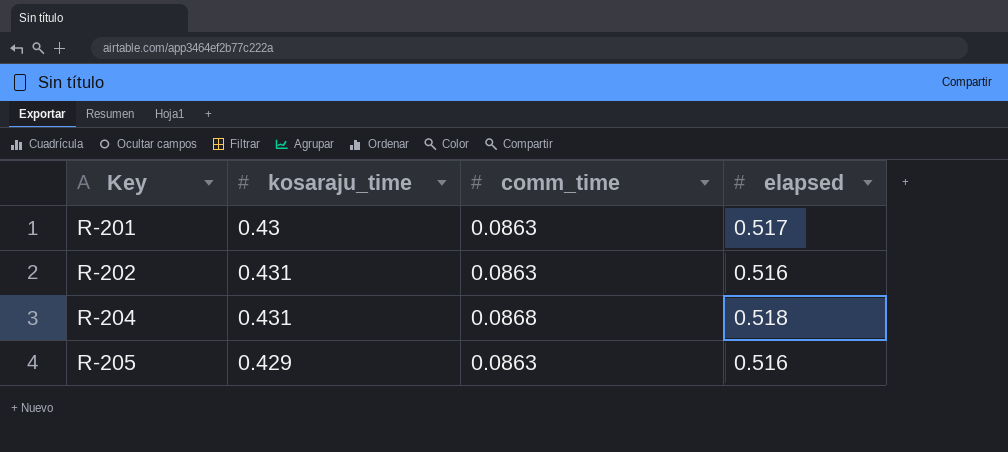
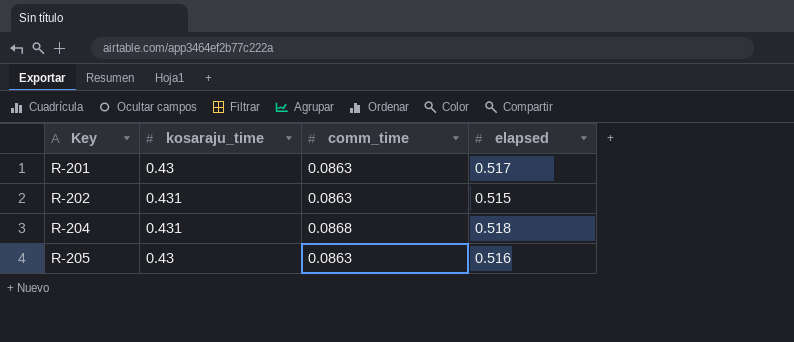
R-202 | elapsed: 0.516 -> 0.515
R-205 | kosaraju_time: 0.429 -> 0.43

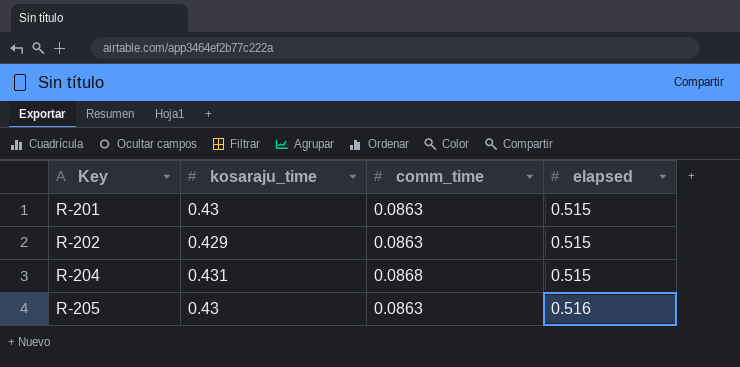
R-201 | elapsed: 0.517 -> 0.515
R-202 | kosaraju_time: 0.431 -> 0.429
R-204 | elapsed: 0.518 -> 0.515

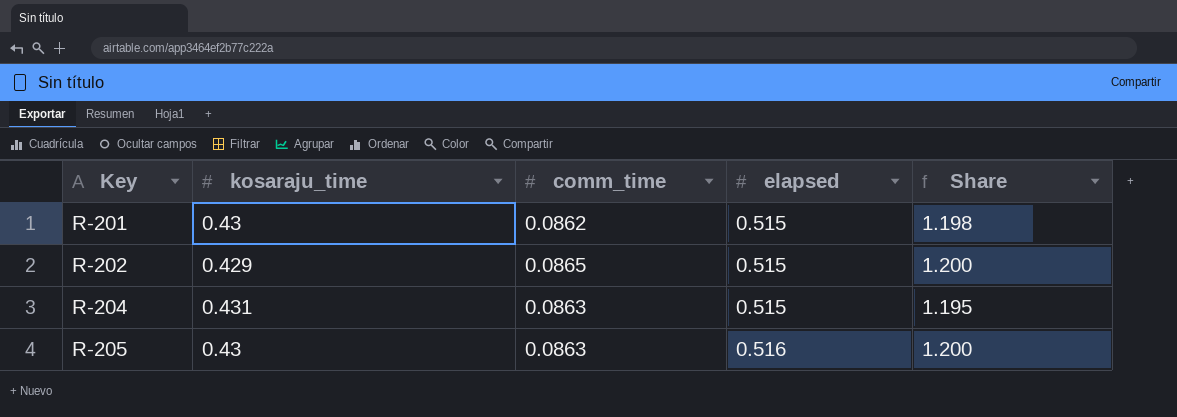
column Share | formula: none -> [elapsed] / [kosaraju_time]
R-201 | comm_time: 0.0863 -> 0.0862
R-202 | comm_time: 0.0863 -> 0.0865
R-204 | comm_time: 0.0868 -> 0.0863

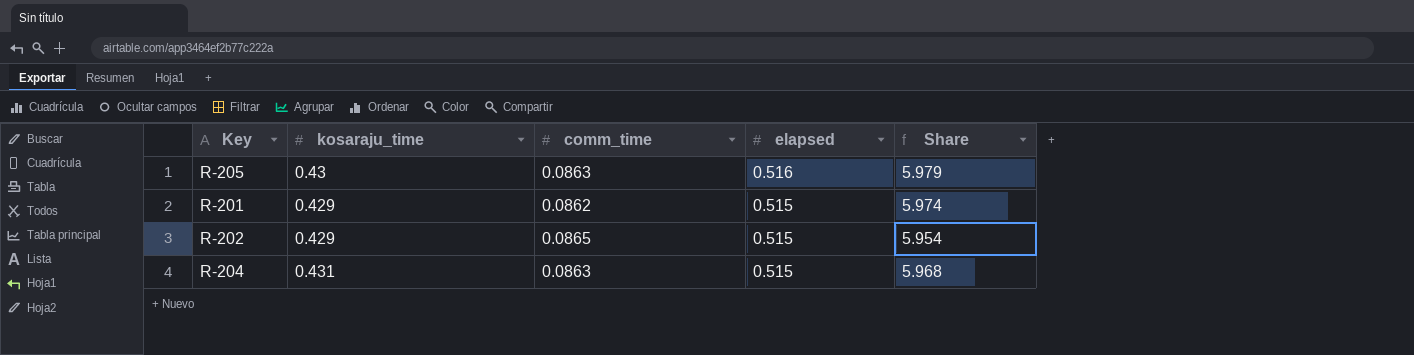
row order: Key ascending -> elapsed descending
column Share | formula: [elapsed] / [kosaraju_time] -> [elapsed] / [comm_time]
R-201 | kosaraju_time: 0.43 -> 0.429

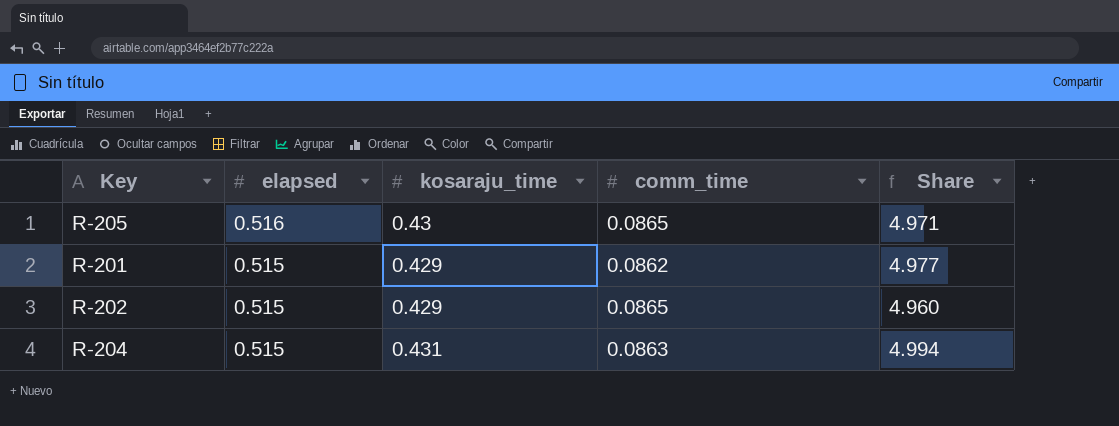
column elapsed | position: 4 -> 2
column Share | formula: [elapsed] / [comm_time] -> [kosaraju_time] / [comm_time]
R-205 | comm_time: 0.0863 -> 0.0865

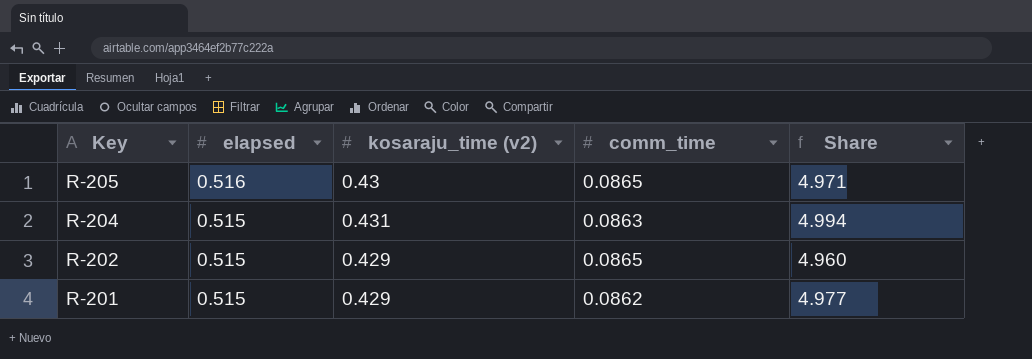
row order: elapsed descending -> Key descending
column name: kosaraju_time -> kosaraju_time (v2)

